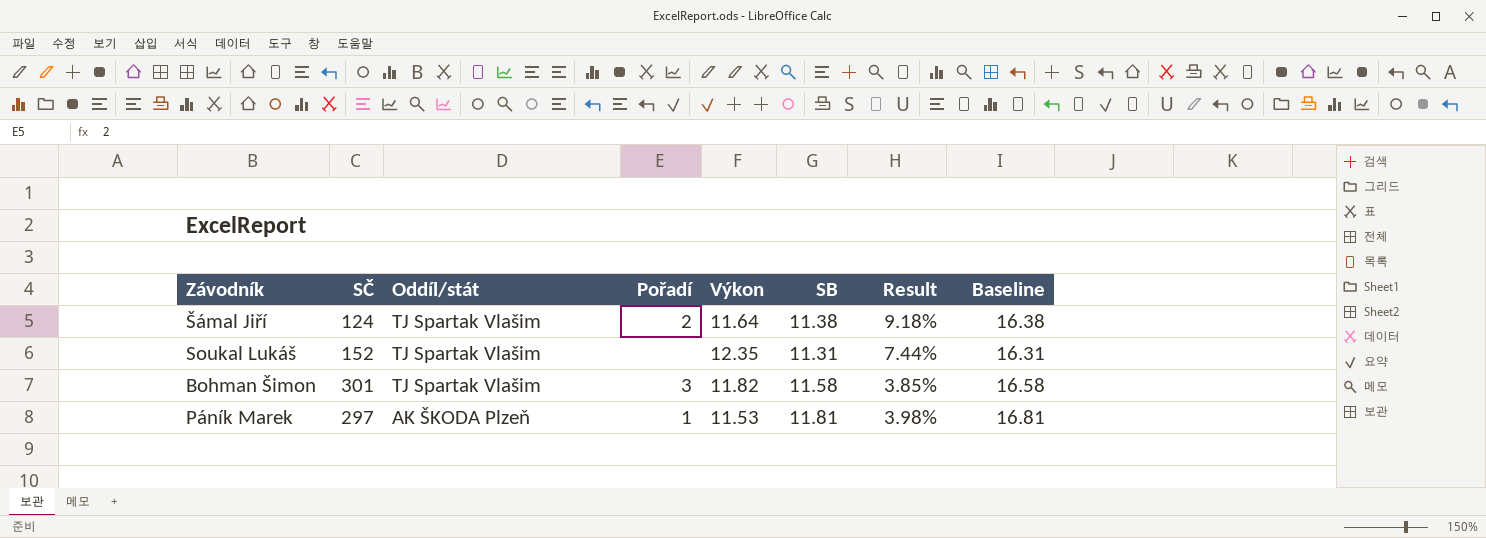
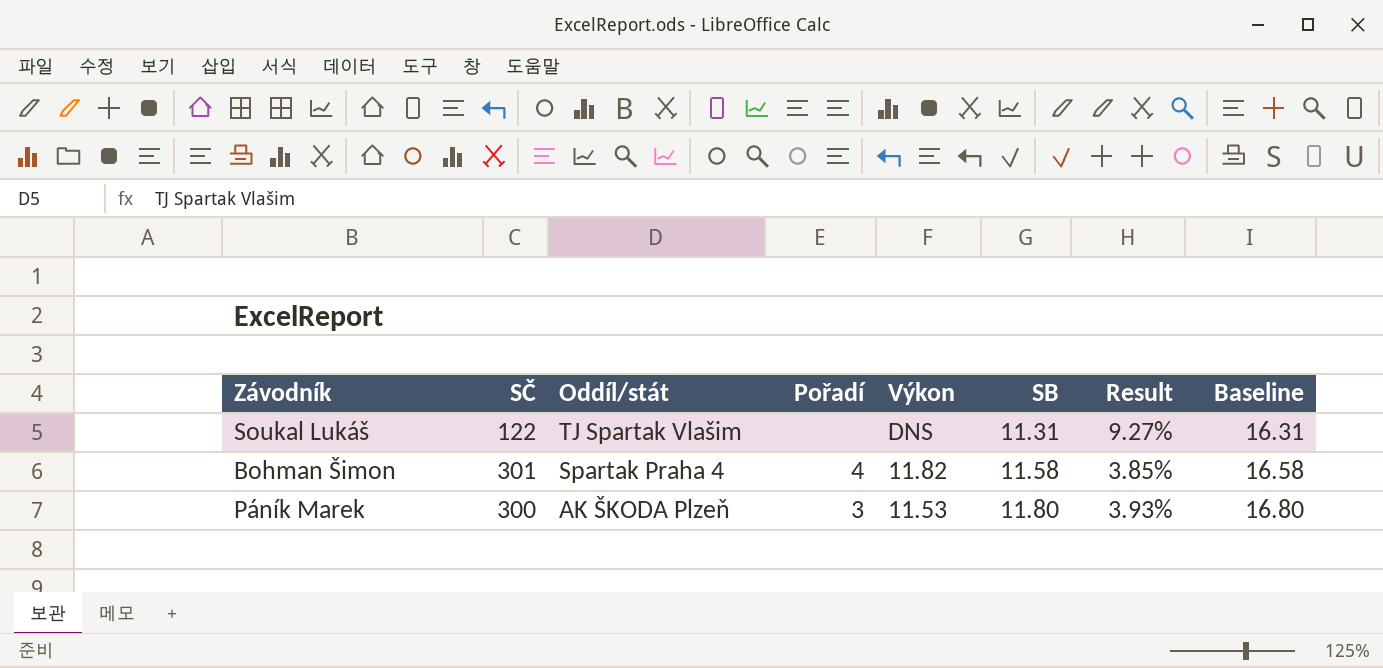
row Šámal Jiří: 124 | TJ Spartak Vlašim | 2 | 11.64 | 11.38 | 9.18% | 16.38 -> none
Soukal Lukáš | SČ: 152 -> 122
Soukal Lukáš | Výkon: 12.35 -> DNS
Soukal Lukáš | Result: 7.44% -> 9.27%
Bohman Šimon | Oddíl/stát: TJ Spartak Vlašim -> Spartak Praha 4
Bohman Šimon | Pořadí: 3 -> 4
Páník Marek | SČ: 297 -> 300
Páník Marek | Pořadí: 1 -> 3
Páník Marek | SB: 11.81 -> 11.80
Páník Marek | Result: 3.98% -> 3.93%
Páník Marek | Baseline: 16.81 -> 16.80

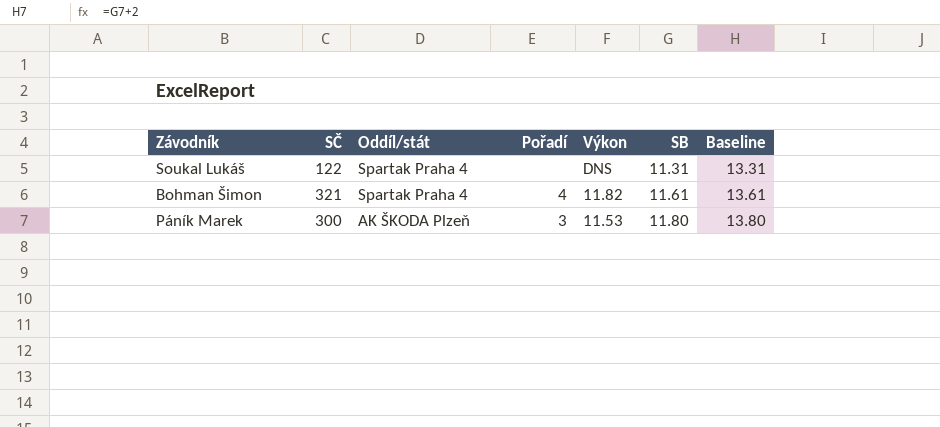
column Result | formula: [SB] / [SČ] -> none
column Baseline | formula: [SB] + 5 -> [SB] + 2
Soukal Lukáš | Oddíl/stát: TJ Spartak Vlašim -> Spartak Praha 4
Bohman Šimon | SČ: 301 -> 321
Bohman Šimon | SB: 11.58 -> 11.61

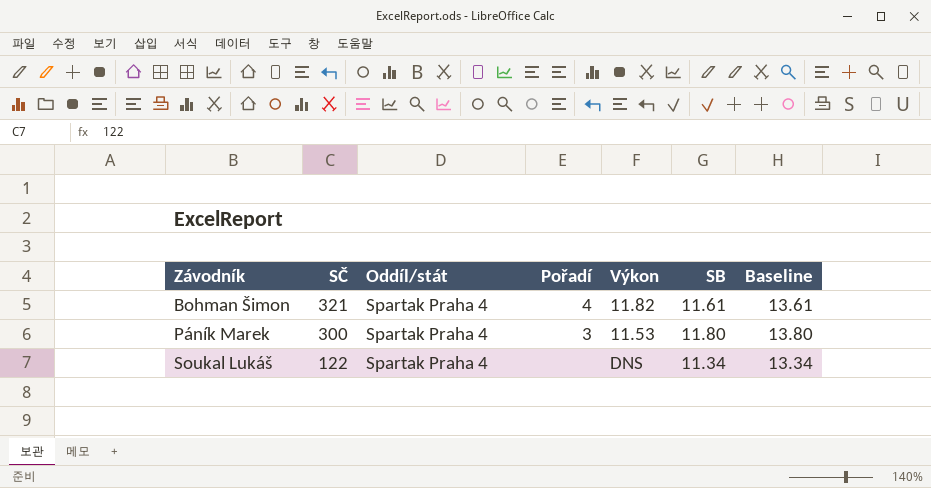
row order: Oddíl/stát descending -> Závodník ascending
Páník Marek | Oddíl/stát: AK ŠKODA Plzeň -> Spartak Praha 4
Soukal Lukáš | SB: 11.31 -> 11.34
Soukal Lukáš | Baseline: 13.31 -> 13.34

